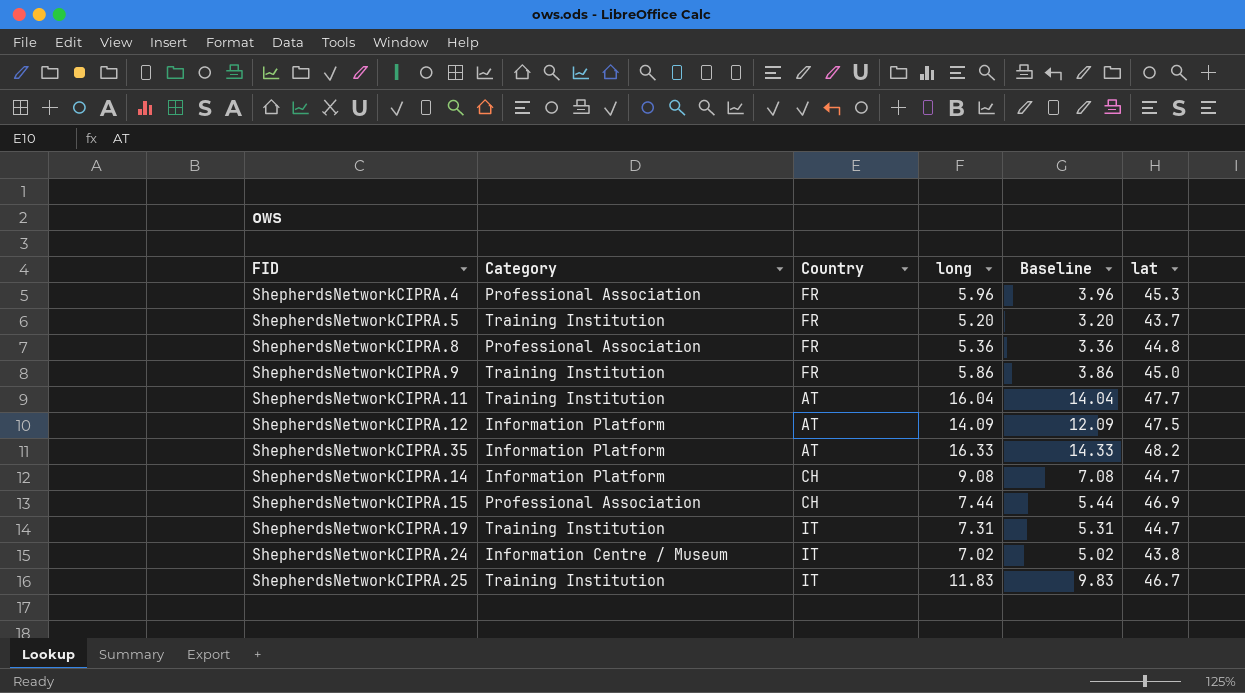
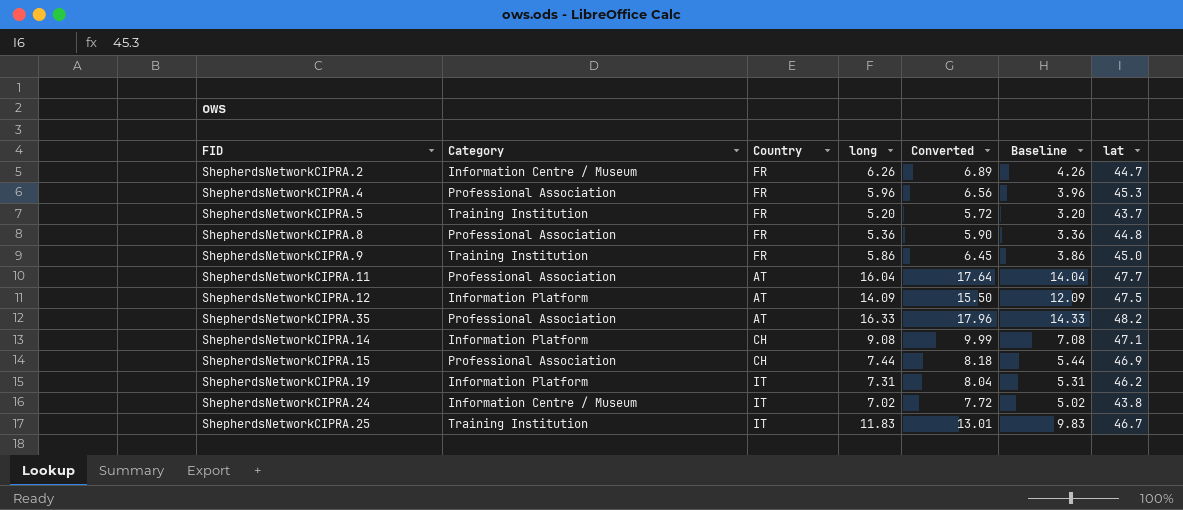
column Converted | formula: none -> [long] * 1.1
row ShepherdsNetworkCIPRA.2: none -> Information Centre / Museum | FR | 6.26 | 6.89 | 4.26 | 44.7
ShepherdsNetworkCIPRA.11 | Category: Training Institution -> Professional Association
ShepherdsNetworkCIPRA.35 | Category: Information Platform -> Professional Association
ShepherdsNetworkCIPRA.14 | lat: 44.7 -> 47.1
ShepherdsNetworkCIPRA.19 | Category: Training Institution -> Information Platform
ShepherdsNetworkCIPRA.19 | lat: 44.7 -> 46.2

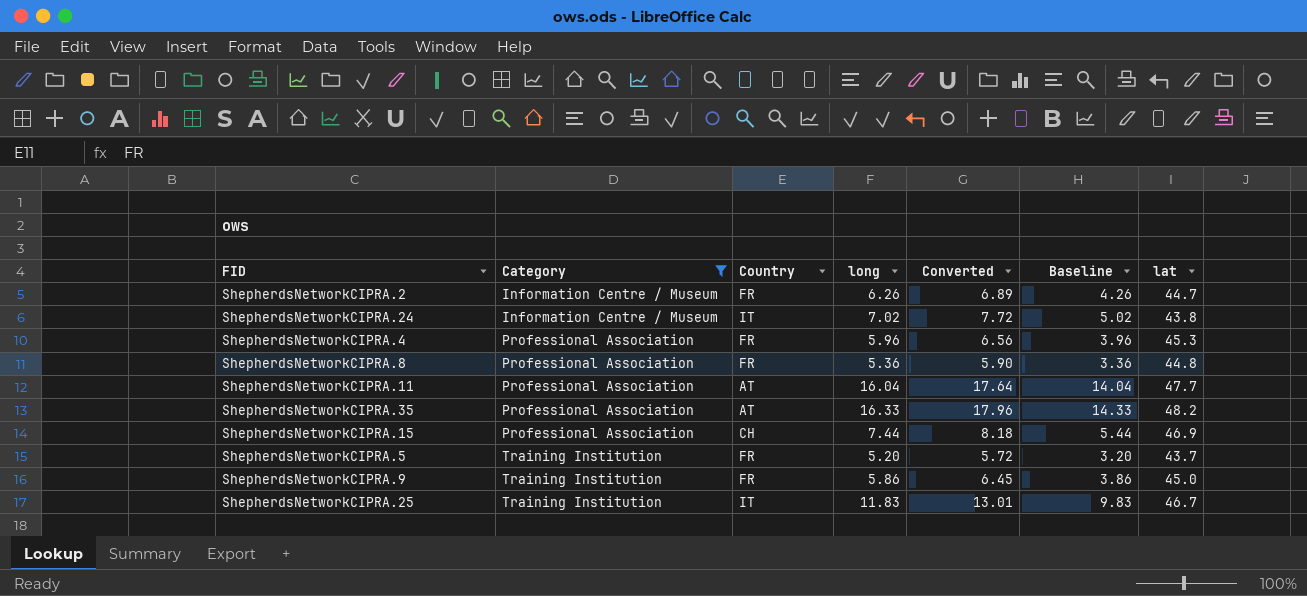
filter: none -> Category != Information Platform
row order: none -> Category ascending

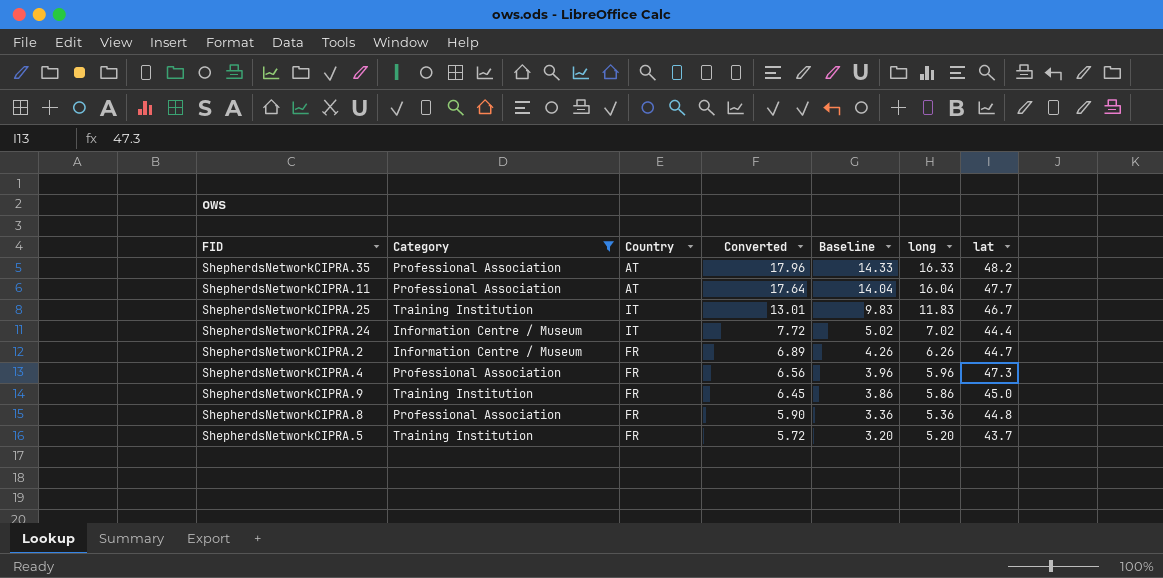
row order: Category ascending -> Converted descending
column long | position: 4 -> 6
row ShepherdsNetworkCIPRA.15: Professional Association | CH | 7.44 | 8.18 | 5.44 | 46.9 -> none
ShepherdsNetworkCIPRA.24 | lat: 43.8 -> 44.4
ShepherdsNetworkCIPRA.4 | lat: 45.3 -> 47.3

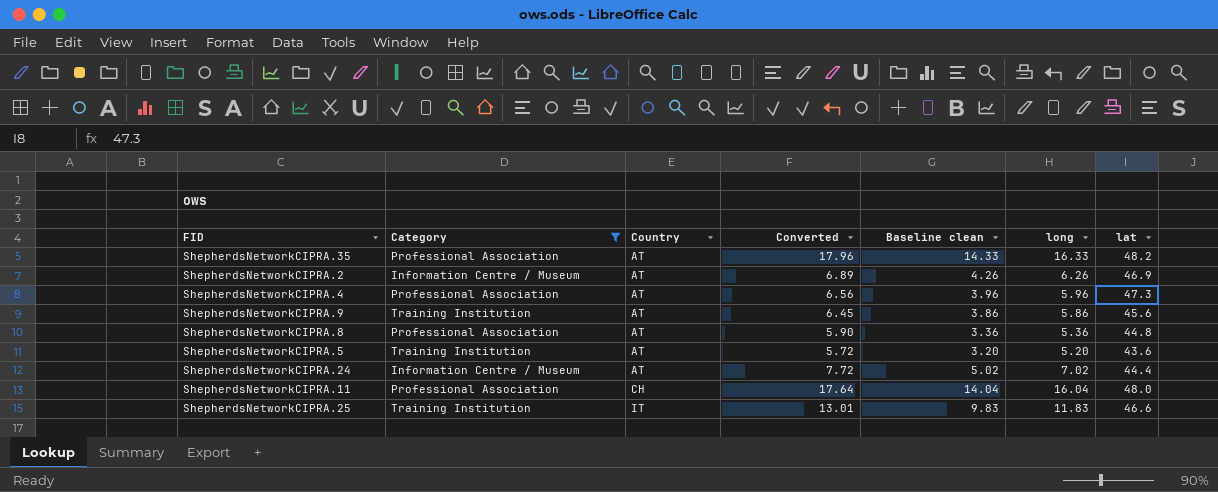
row order: Converted descending -> Country ascending
column name: Baseline -> Baseline clean
ShepherdsNetworkCIPRA.2 | Country: FR -> AT
ShepherdsNetworkCIPRA.2 | lat: 44.7 -> 46.9
ShepherdsNetworkCIPRA.4 | Country: FR -> AT
ShepherdsNetworkCIPRA.9 | Country: FR -> AT
ShepherdsNetworkCIPRA.9 | lat: 45.0 -> 45.6
ShepherdsNetworkCIPRA.8 | Country: FR -> AT
ShepherdsNetworkCIPRA.5 | Country: FR -> AT
ShepherdsNetworkCIPRA.5 | lat: 43.7 -> 43.6
ShepherdsNetworkCIPRA.24 | Country: IT -> AT
ShepherdsNetworkCIPRA.11 | Country: AT -> CH
ShepherdsNetworkCIPRA.11 | lat: 47.7 -> 48.0
ShepherdsNetworkCIPRA.25 | lat: 46.7 -> 46.6

